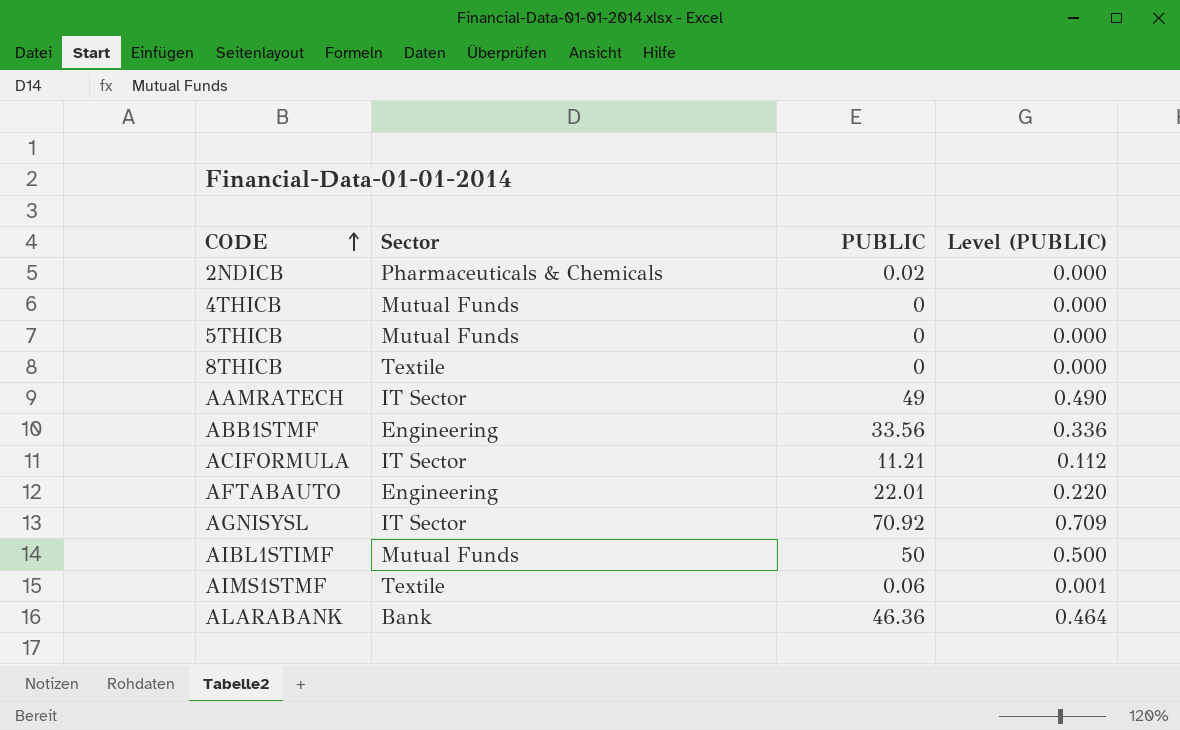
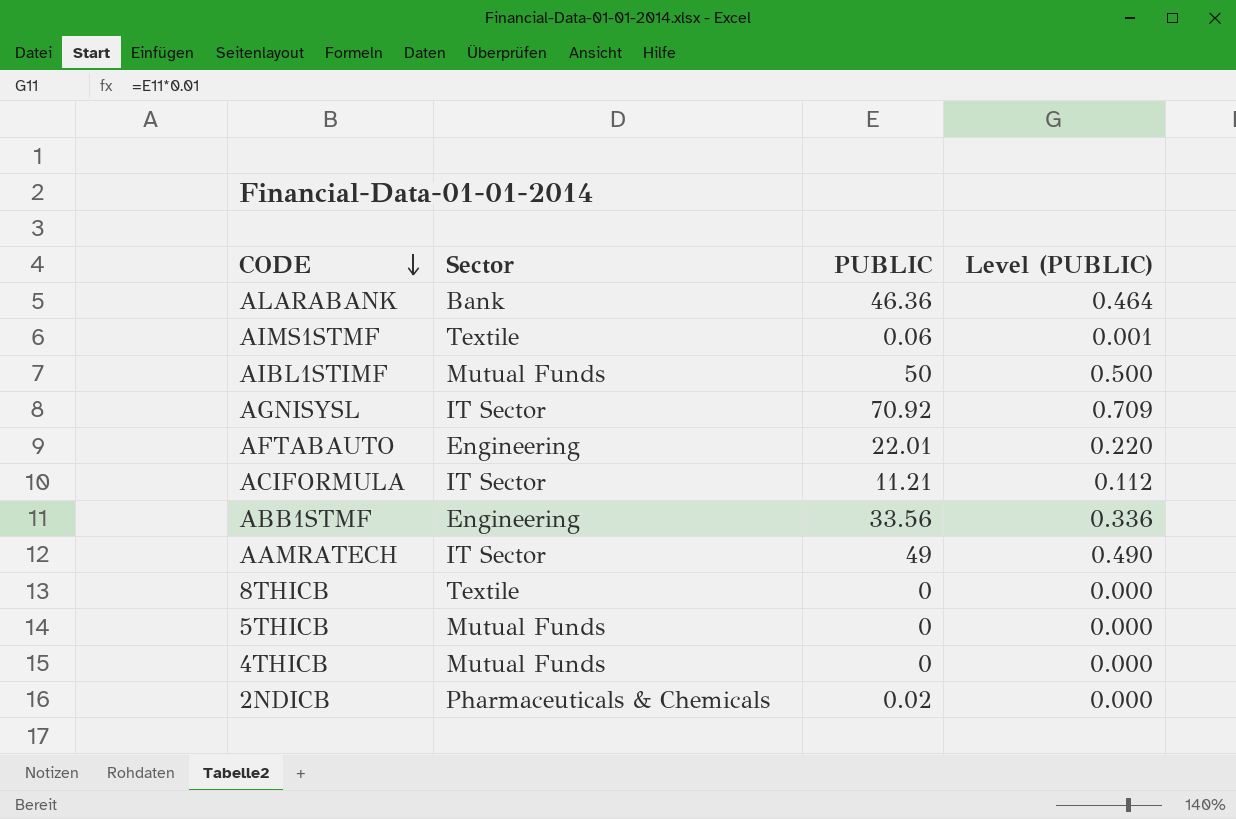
row order: CODE ascending -> CODE descending

